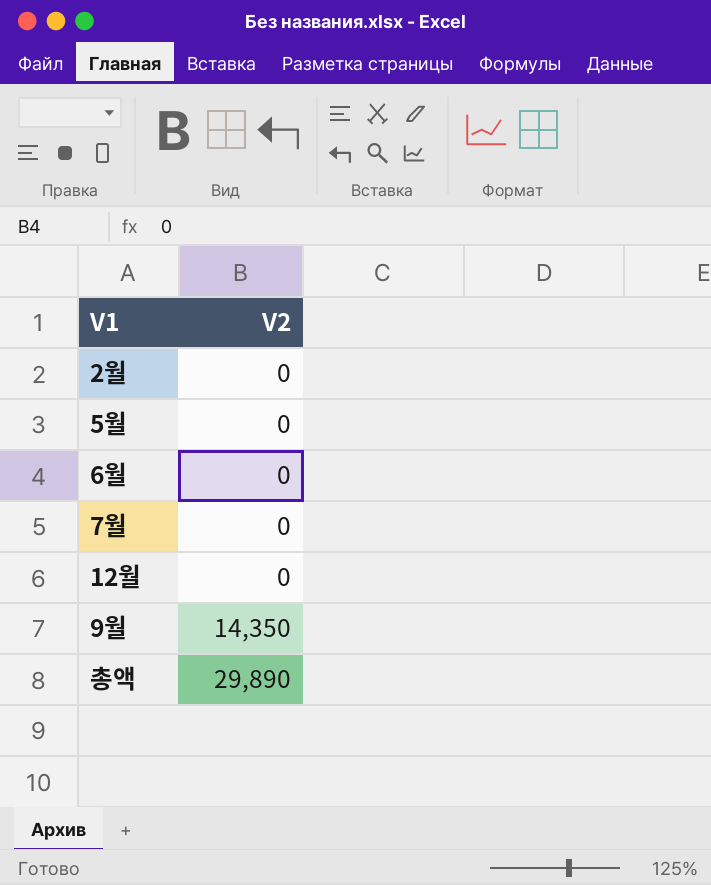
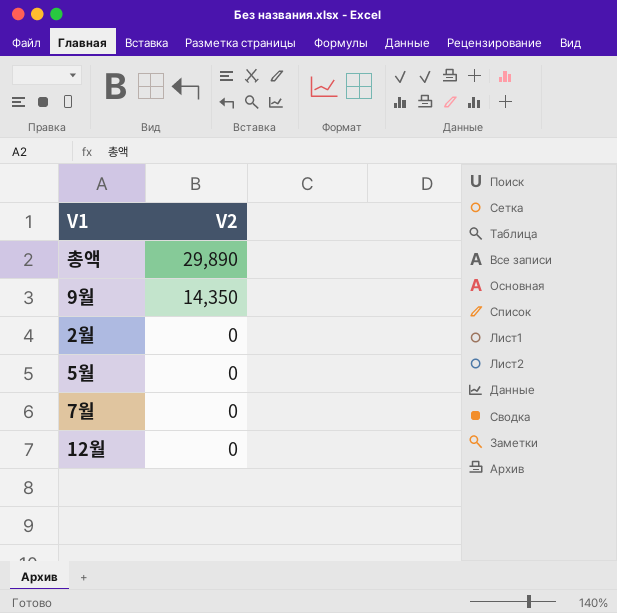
row order: V2 ascending -> V2 descending
row 6월: 0 -> none

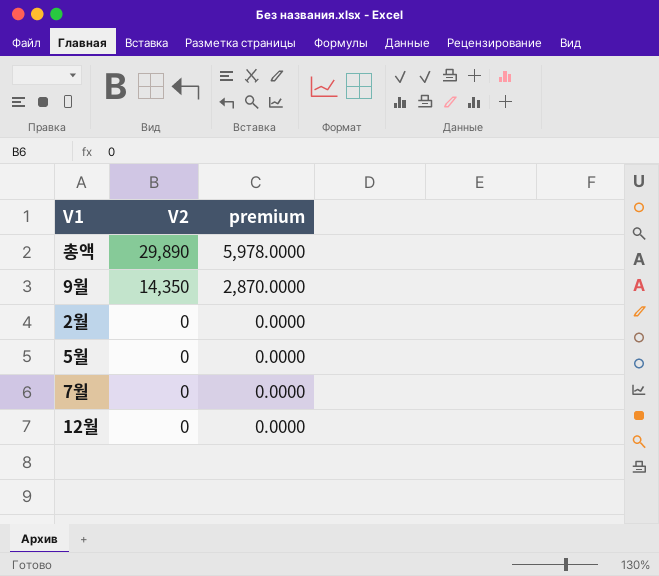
column premium | formula: none -> [V2] * 0.2

